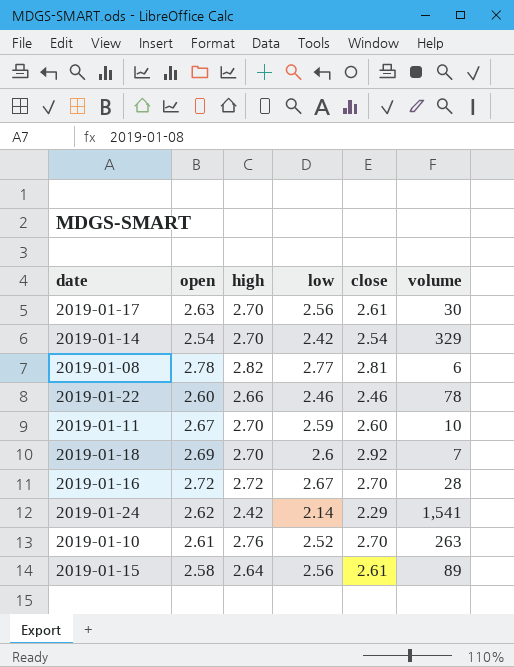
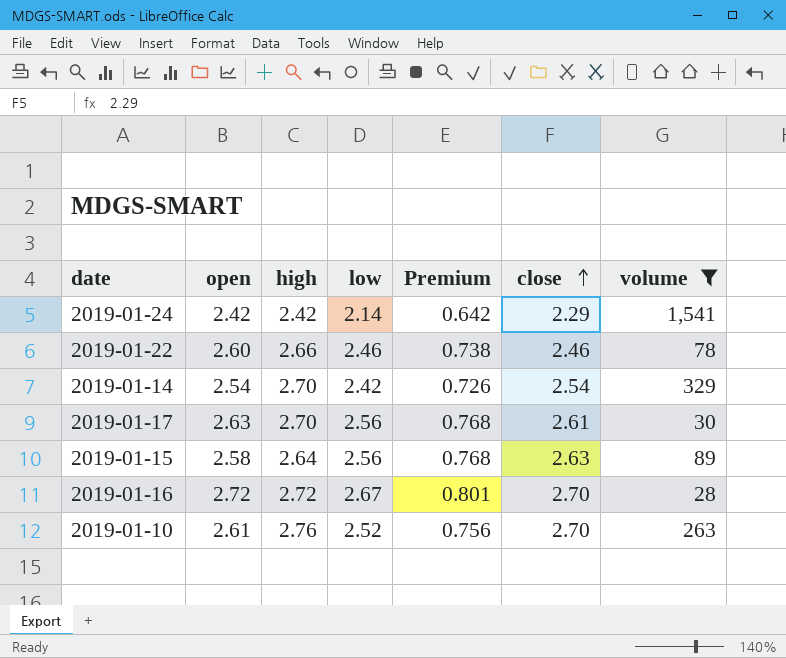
filter: none -> volume >= 28
row order: none -> close ascending
column Premium | formula: none -> [low] * 0.3
2019-01-24 | open: 2.62 -> 2.42
2019-01-15 | close: 2.61 -> 2.63

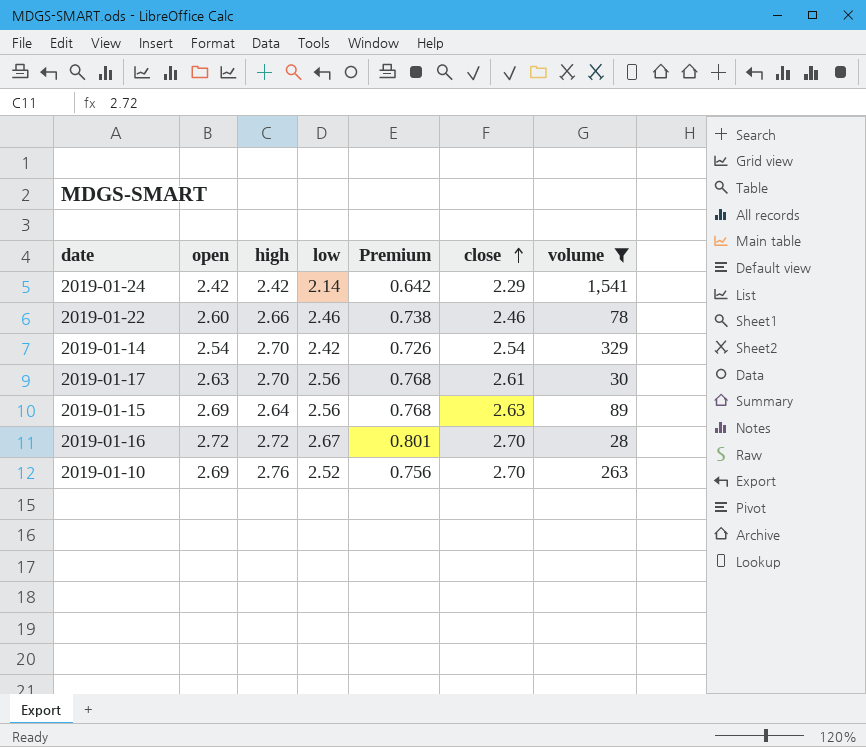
2019-01-15 | open: 2.58 -> 2.69
2019-01-10 | open: 2.61 -> 2.69

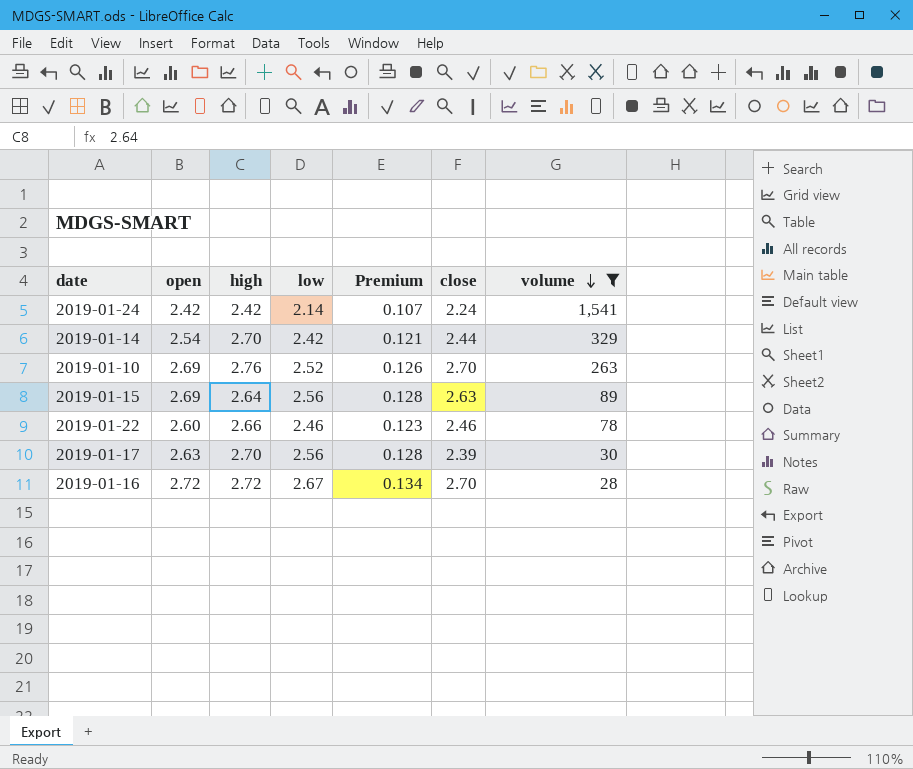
row order: close ascending -> volume descending
column Premium | formula: [low] * 0.3 -> [low] * 0.05
2019-01-24 | close: 2.29 -> 2.24
2019-01-14 | close: 2.54 -> 2.44
2019-01-17 | close: 2.61 -> 2.39

